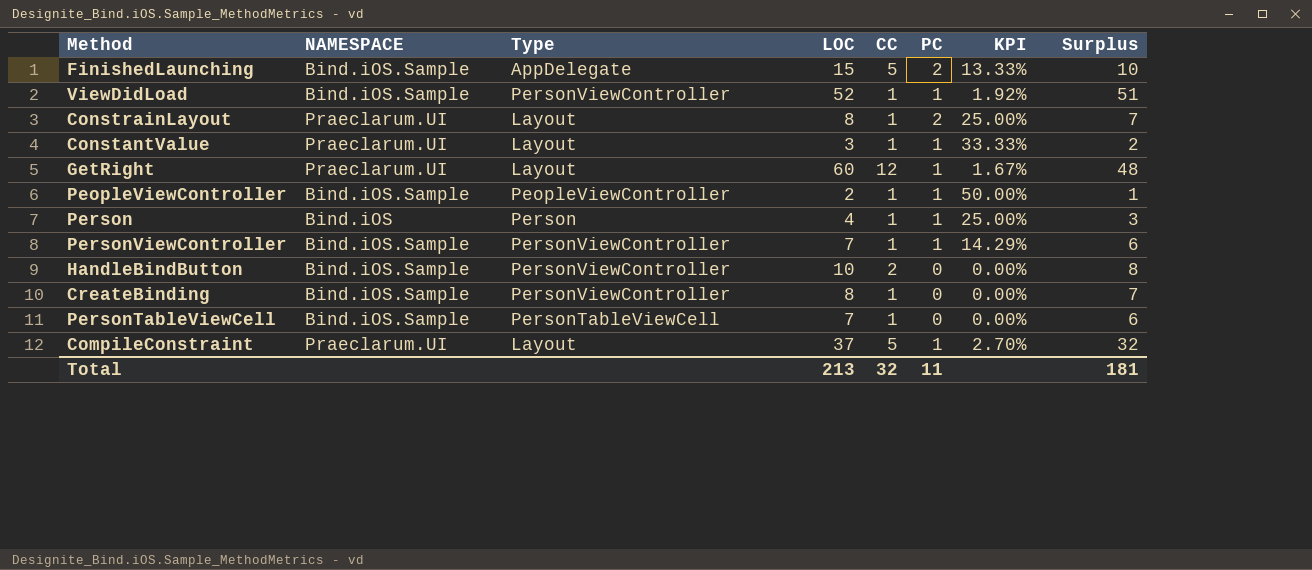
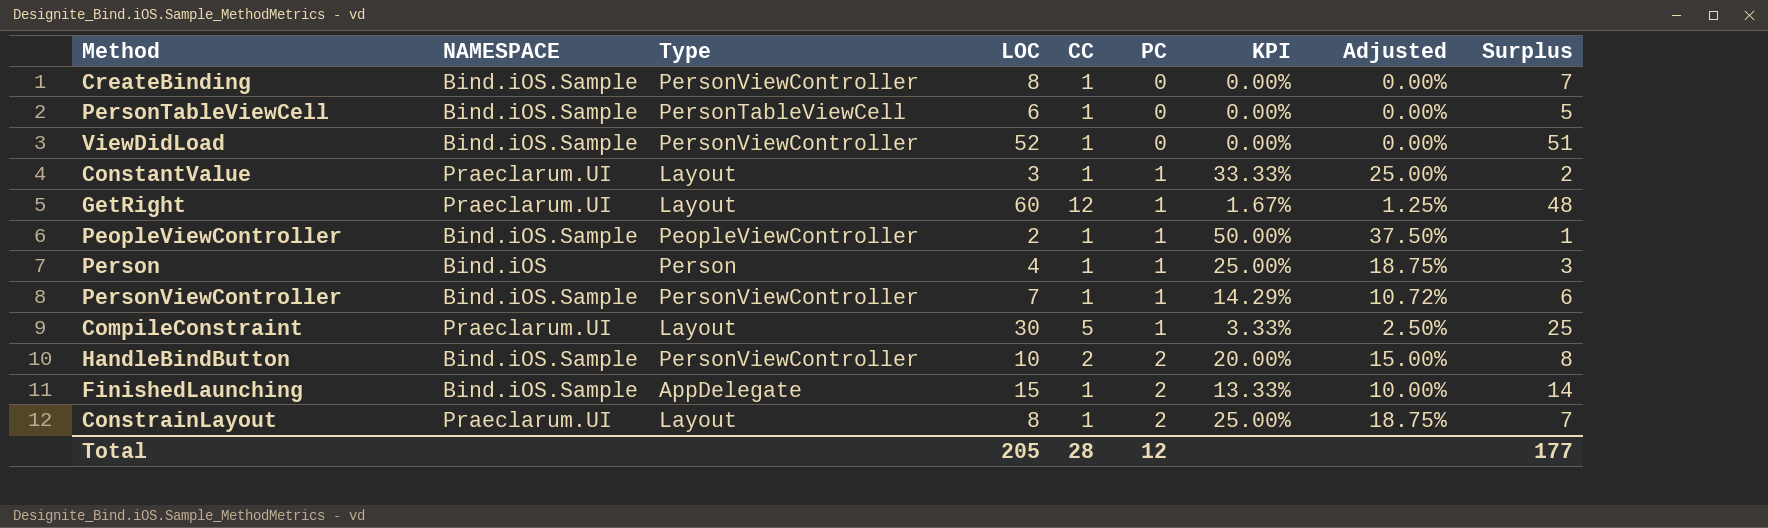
row order: none -> PC ascending
column Adjusted | formula: none -> [KPI] * 0.75
PersonTableViewCell | LOC: 7 -> 6
PersonTableViewCell | Surplus: 6 -> 5
ViewDidLoad | PC: 1 -> 0
ViewDidLoad | KPI: 1.92% -> 0.00%
CompileConstraint | LOC: 37 -> 30
CompileConstraint | KPI: 2.70% -> 3.33%
CompileConstraint | Surplus: 32 -> 25
HandleBindButton | PC: 0 -> 2
HandleBindButton | KPI: 0.00% -> 20.00%
FinishedLaunching | CC: 5 -> 1
FinishedLaunching | Surplus: 10 -> 14
Total | LOC: 213 -> 205
Total | CC: 32 -> 28
Total | PC: 11 -> 12
Total | Surplus: 181 -> 177

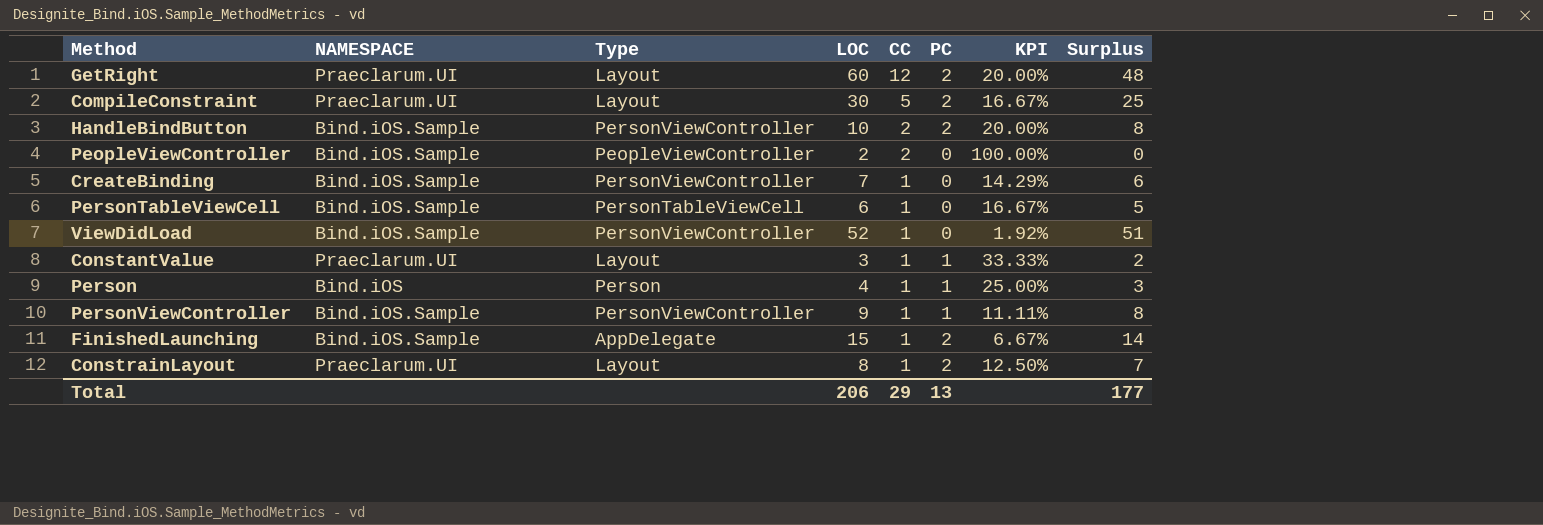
row order: PC ascending -> CC descending
column Adjusted | formula: [KPI] * 0.75 -> none
column KPI | formula: [PC] / [LOC] -> [CC] / [LOC]
GetRight | PC: 1 -> 2
CompileConstraint | PC: 1 -> 2
PeopleViewController | CC: 1 -> 2
PeopleViewController | PC: 1 -> 0
PeopleViewController | Surplus: 1 -> 0
CreateBinding | LOC: 8 -> 7
CreateBinding | Surplus: 7 -> 6
PersonViewController | LOC: 7 -> 9
PersonViewController | Surplus: 6 -> 8
Total | LOC: 205 -> 206
Total | CC: 28 -> 29
Total | PC: 12 -> 13

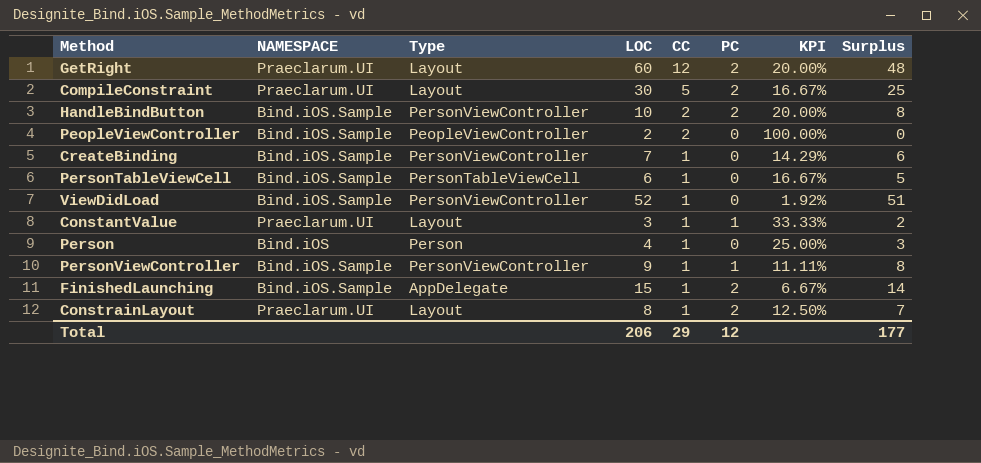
Person | PC: 1 -> 0
Total | PC: 13 -> 12

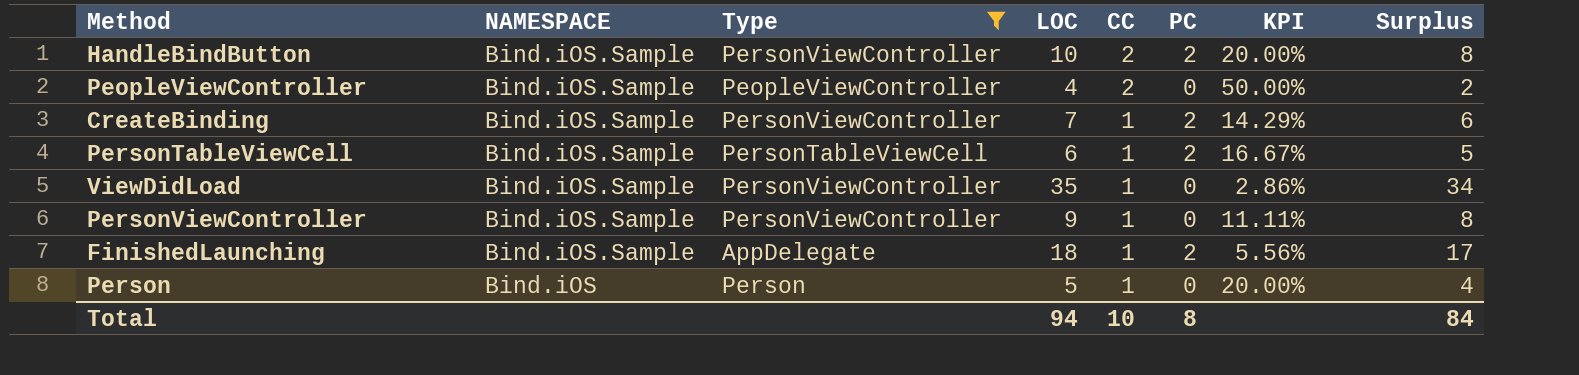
filter: none -> Type != Layout
row order: CC descending -> NAMESPACE descending
PeopleViewController | LOC: 2 -> 4
PeopleViewController | KPI: 100.00% -> 50.00%
PeopleViewController | Surplus: 0 -> 2
CreateBinding | PC: 0 -> 2
PersonTableViewCell | PC: 0 -> 2
ViewDidLoad | LOC: 52 -> 35
ViewDidLoad | KPI: 1.92% -> 2.86%
ViewDidLoad | Surplus: 51 -> 34
PersonViewController | PC: 1 -> 0
FinishedLaunching | LOC: 15 -> 18
FinishedLaunching | KPI: 6.67% -> 5.56%
FinishedLaunching | Surplus: 14 -> 17
Person | LOC: 4 -> 5
Person | KPI: 25.00% -> 20.00%
Person | Surplus: 3 -> 4
Total | LOC: 206 -> 94
Total | CC: 29 -> 10
Total | PC: 12 -> 8
Total | Surplus: 177 -> 84

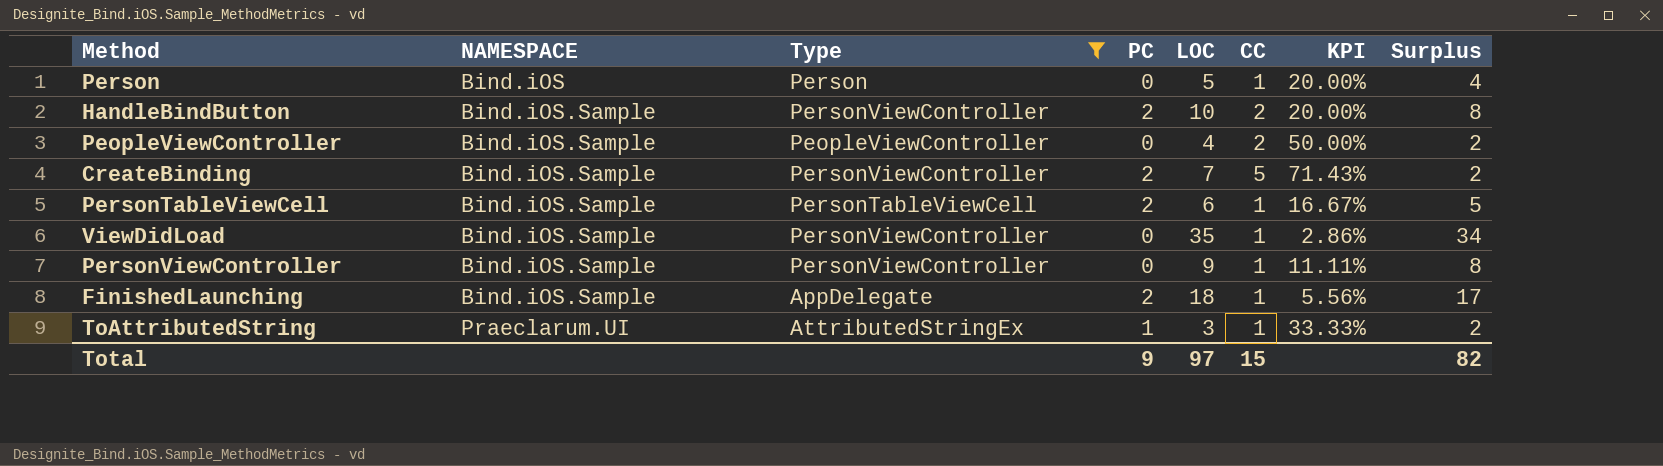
row order: NAMESPACE descending -> NAMESPACE ascending
column PC | position: 6 -> 4
CreateBinding | CC: 1 -> 5
CreateBinding | KPI: 14.29% -> 71.43%
CreateBinding | Surplus: 6 -> 2
row ToAttributedString: none -> Praeclarum.UI | AttributedStringEx | 1 | 3 | 1 | 33.33% | 2
Total | PC: 8 -> 9
Total | LOC: 94 -> 97
Total | CC: 10 -> 15
Total | Surplus: 84 -> 82

